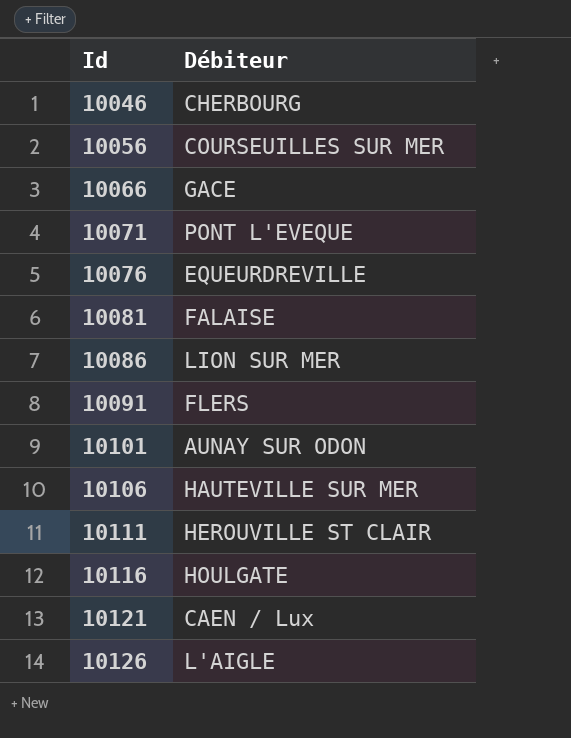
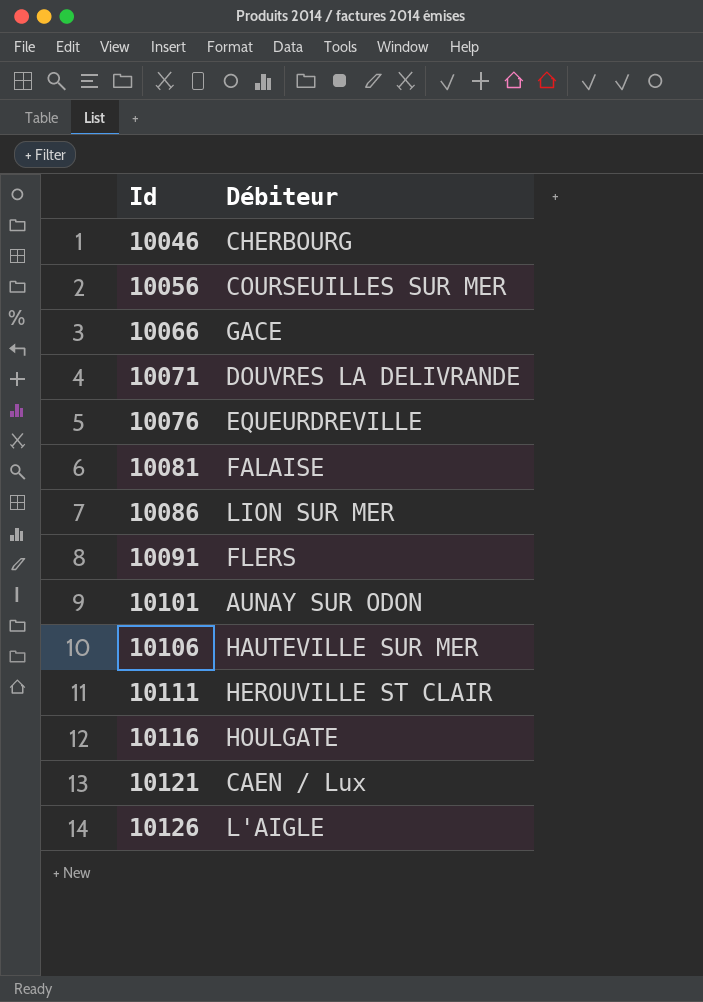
10071 | Débiteur: PONT L'EVEQUE -> DOUVRES LA DELIVRANDE

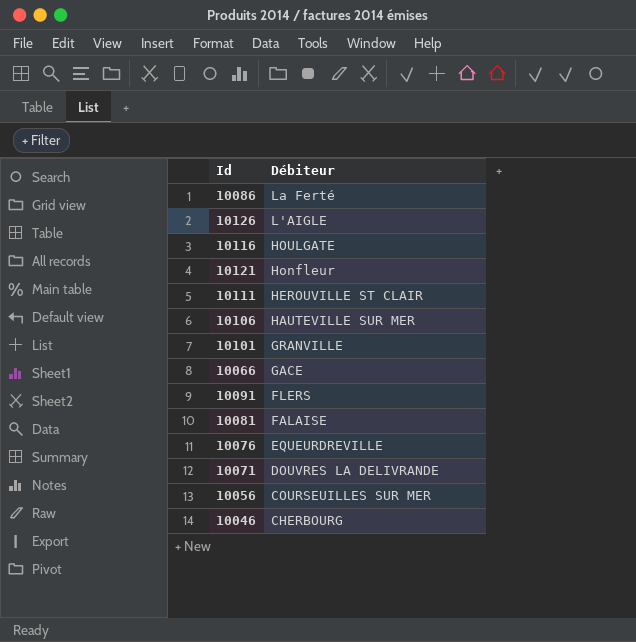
row order: Id ascending -> Débiteur descending
10086 | Débiteur: LION SUR MER -> La Ferté
10121 | Débiteur: CAEN / Lux -> Honfleur
10101 | Débiteur: AUNAY SUR ODON -> GRANVILLE

